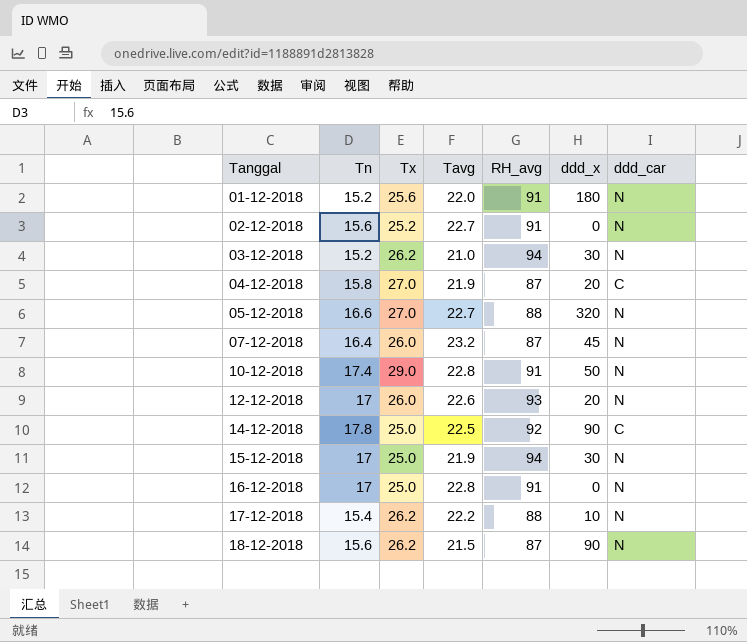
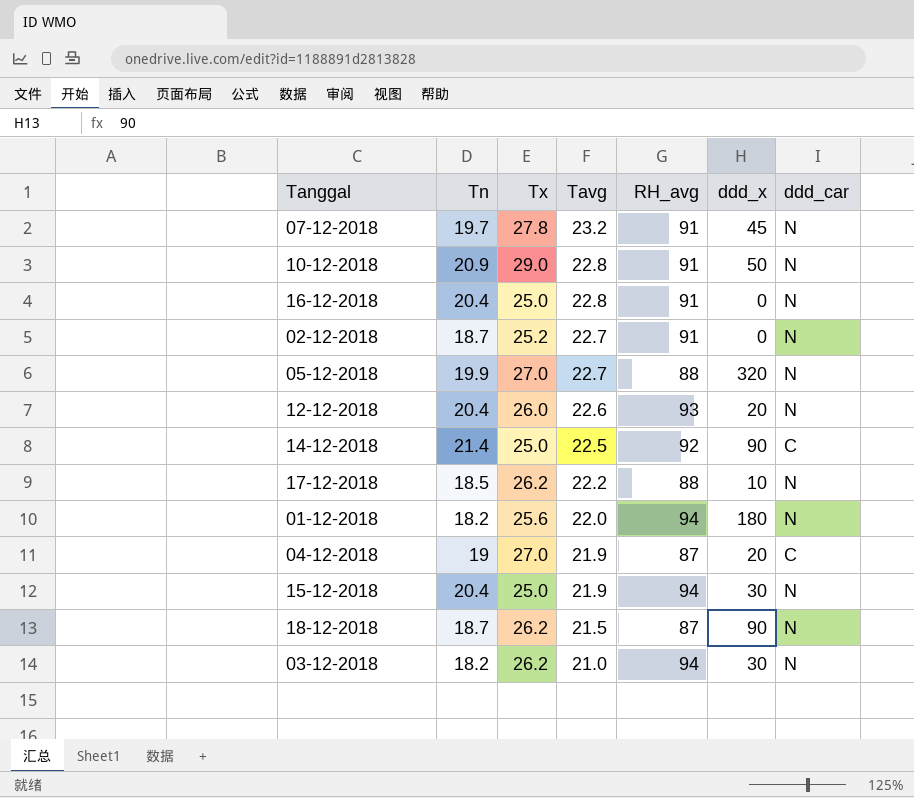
row order: Tanggal ascending -> Tavg descending
07-12-2018 | Tn: 16.4 -> 19.7
07-12-2018 | Tx: 26.0 -> 27.8
07-12-2018 | RH_avg: 87 -> 91
10-12-2018 | Tn: 17.4 -> 20.9
16-12-2018 | Tn: 17 -> 20.4
02-12-2018 | Tn: 15.6 -> 18.7
05-12-2018 | Tn: 16.6 -> 19.9
12-12-2018 | Tn: 17 -> 20.4
14-12-2018 | Tn: 17.8 -> 21.4
17-12-2018 | Tn: 15.4 -> 18.5
01-12-2018 | Tn: 15.2 -> 18.2
01-12-2018 | RH_avg: 91 -> 94
04-12-2018 | Tn: 15.8 -> 19
15-12-2018 | Tn: 17 -> 20.4
18-12-2018 | Tn: 15.6 -> 18.7
03-12-2018 | Tn: 15.2 -> 18.2

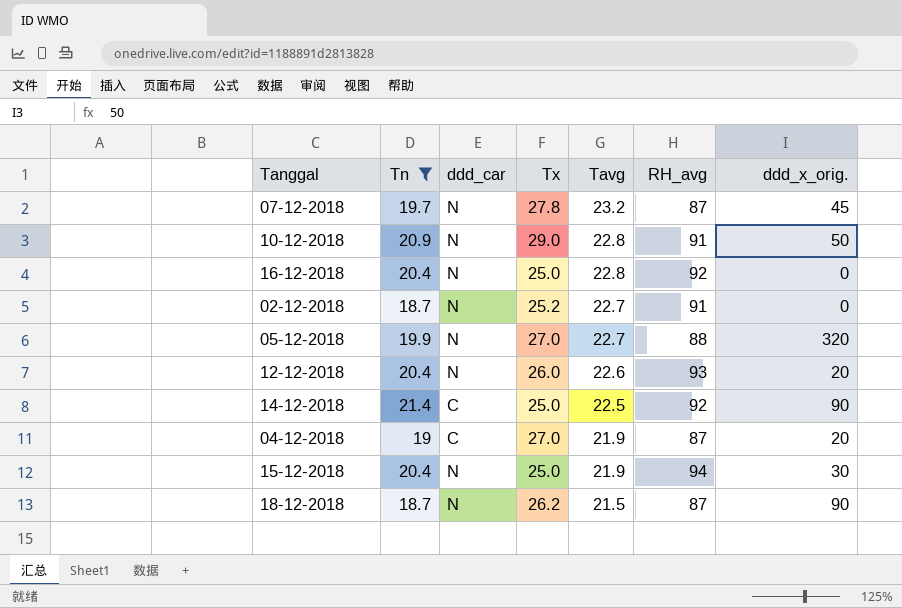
filter: none -> Tn >= 18.7
column ddd_car | position: 7 -> 3
column name: ddd_x -> ddd_x_orig.
07-12-2018 | RH_avg: 91 -> 87
16-12-2018 | RH_avg: 91 -> 92

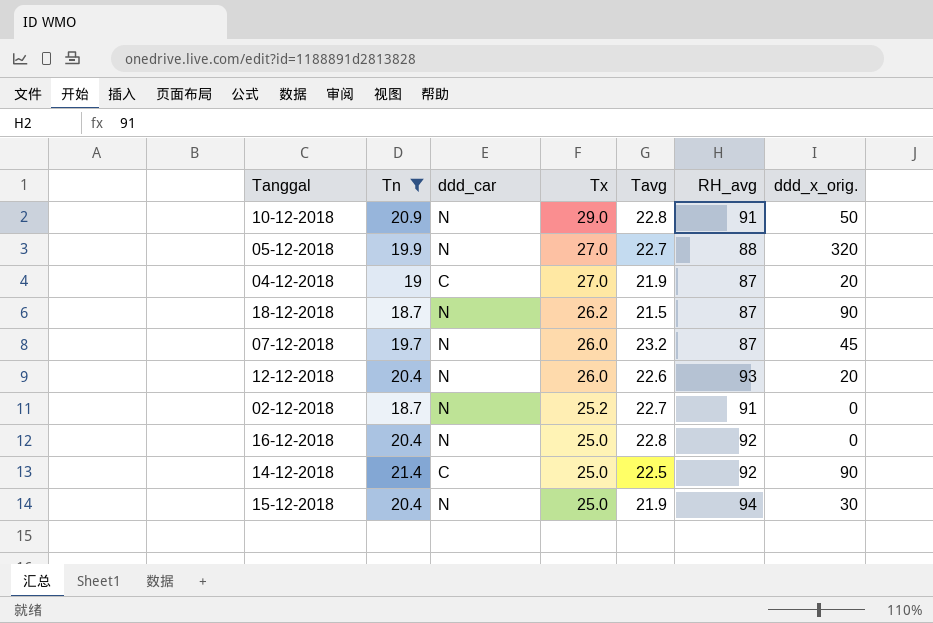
row order: Tavg descending -> Tx descending
07-12-2018 | Tx: 27.8 -> 26.0

